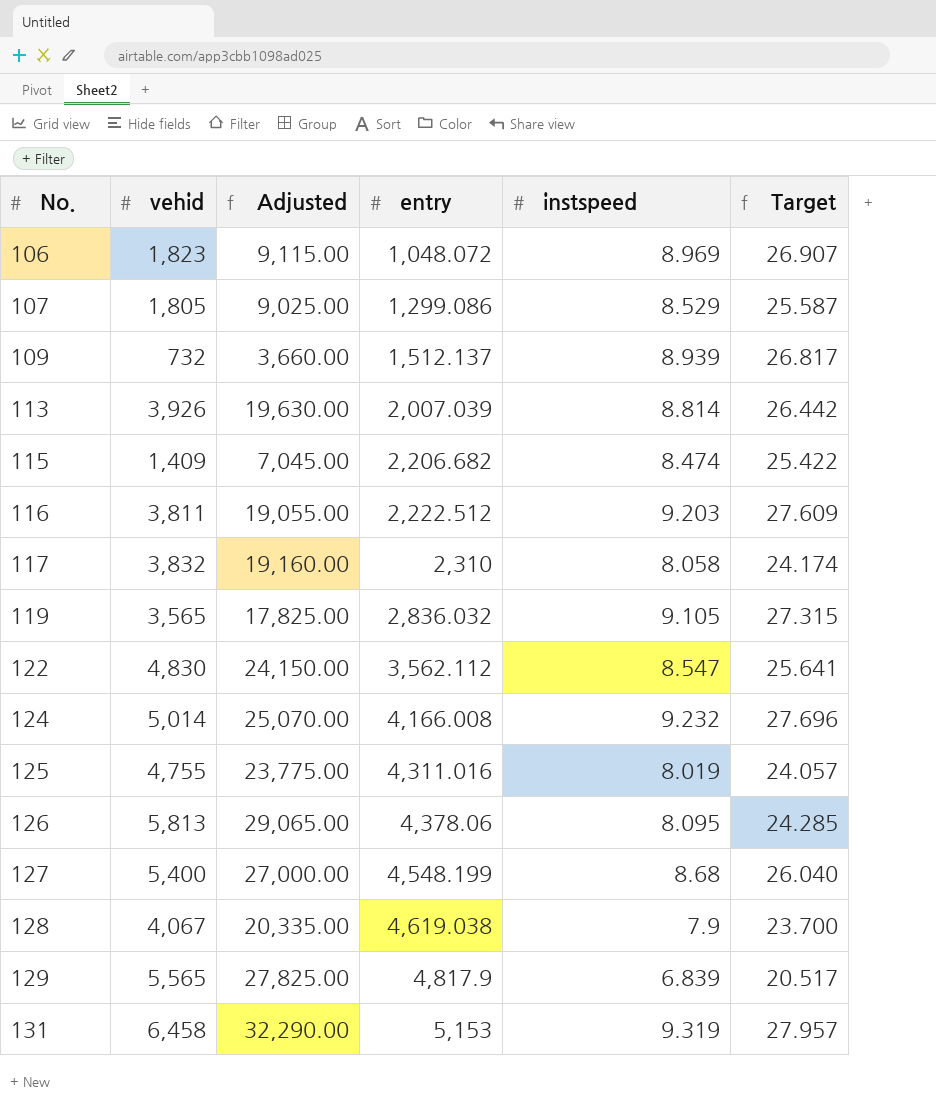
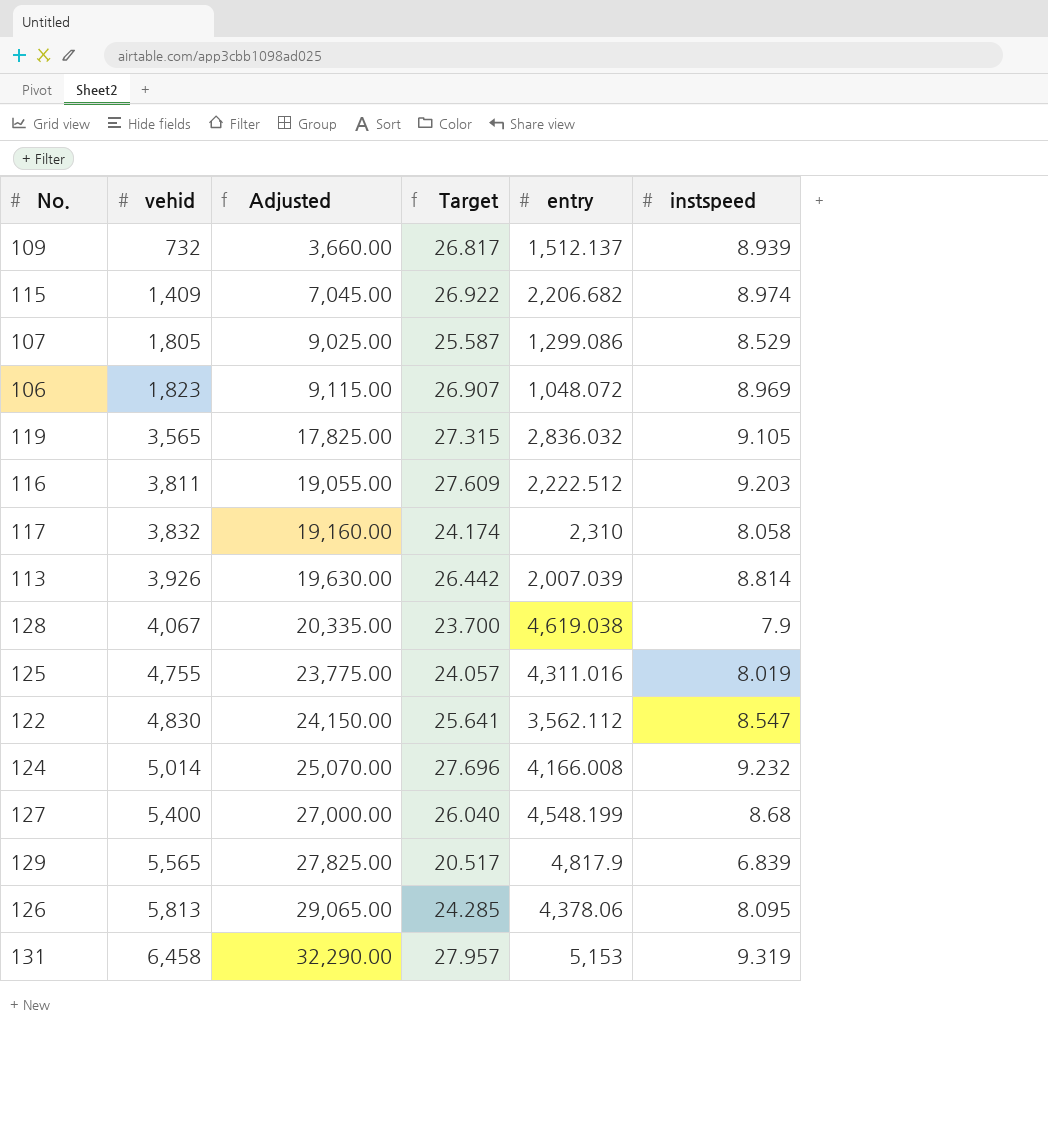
row order: No. ascending -> vehid ascending
column Target | position: 6 -> 4
115 | Target: 25.422 -> 26.922
115 | instspeed: 8.474 -> 8.974

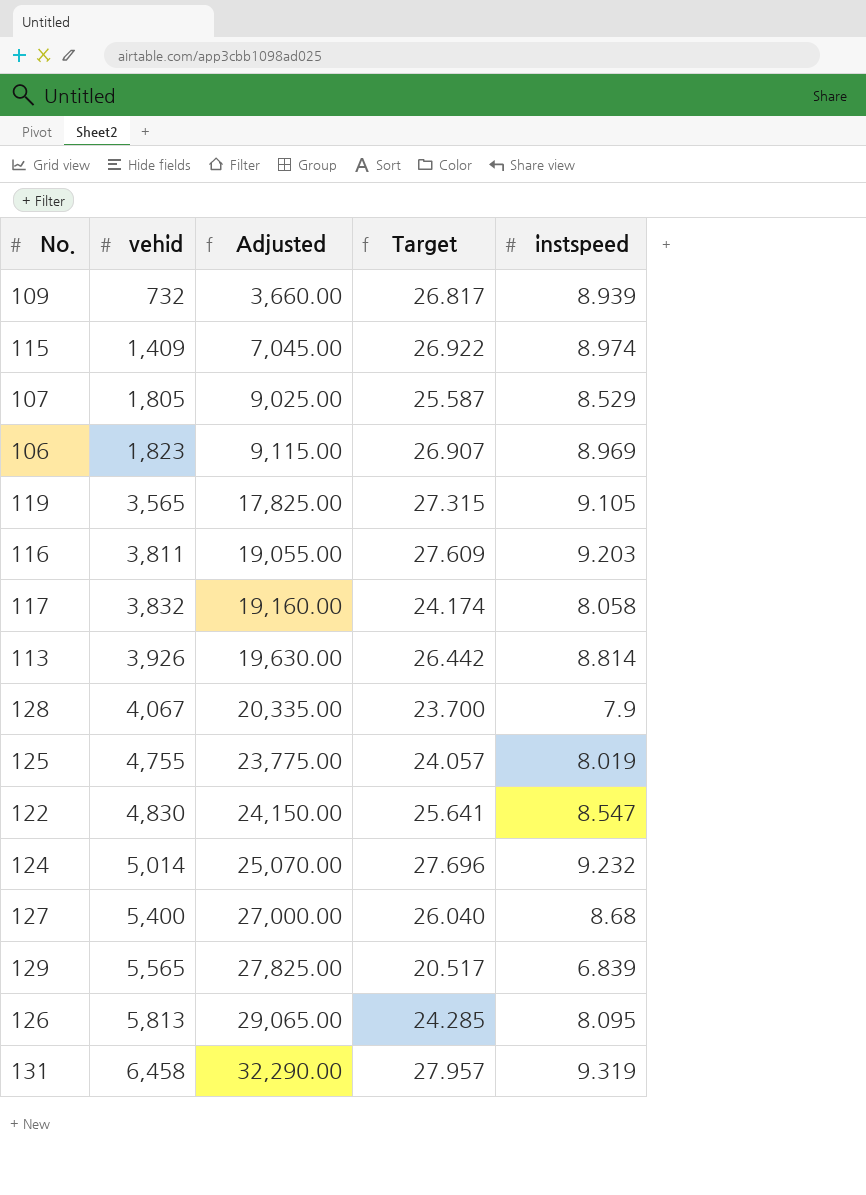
column entry | position: 5 -> none

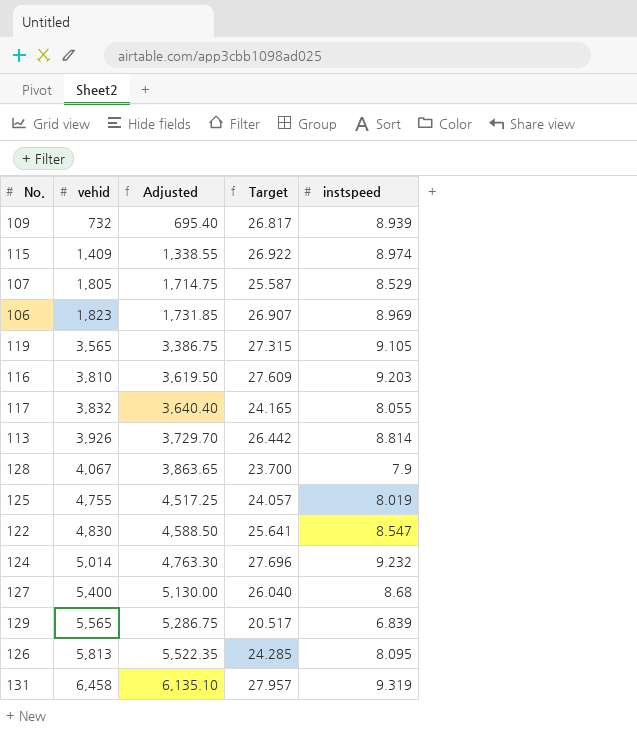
column Adjusted | formula: [vehid] * 5 -> [vehid] * 0.95
116 | vehid: 3,811 -> 3,810
117 | Target: 24.174 -> 24.165
117 | instspeed: 8.058 -> 8.055

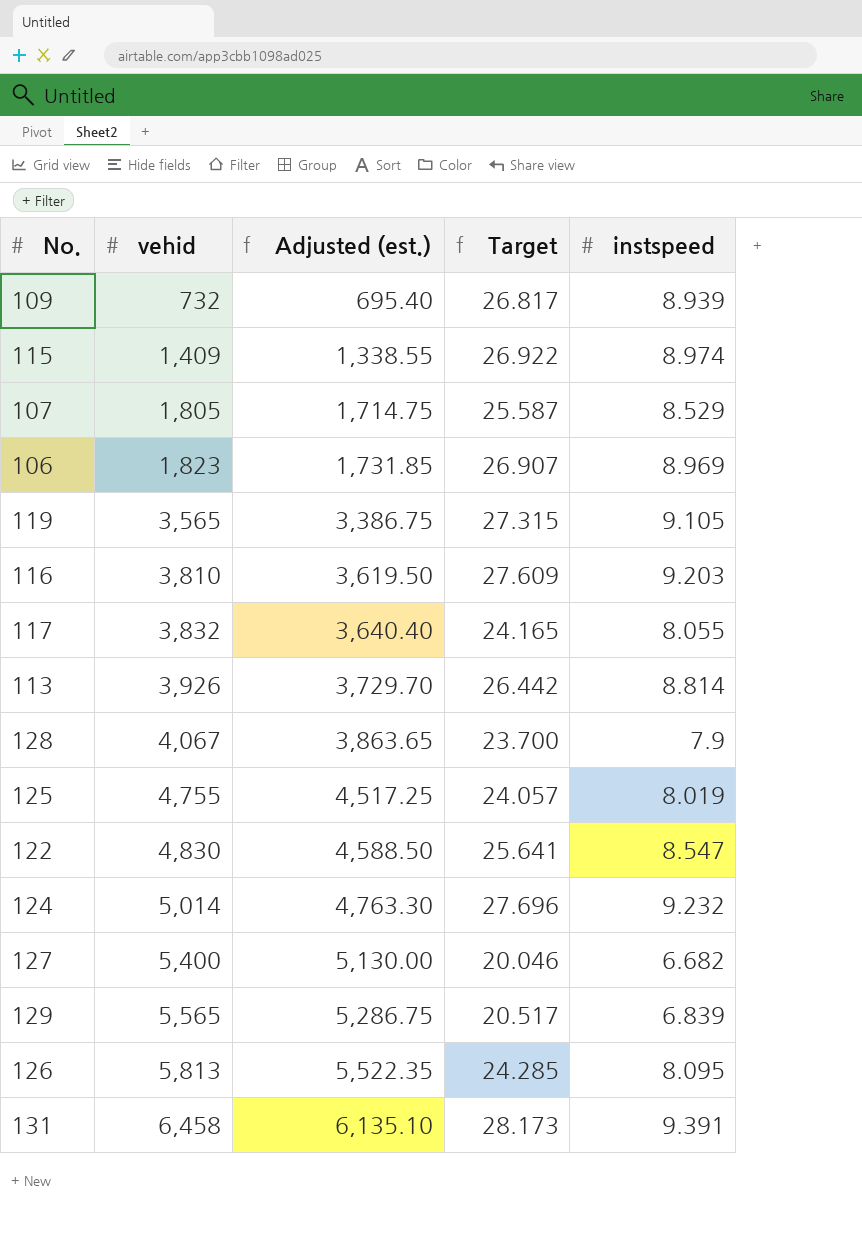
column name: Adjusted -> Adjusted (est.)
127 | Target: 26.040 -> 20.046
127 | instspeed: 8.68 -> 6.682
131 | Target: 27.957 -> 28.173
131 | instspeed: 9.319 -> 9.391

